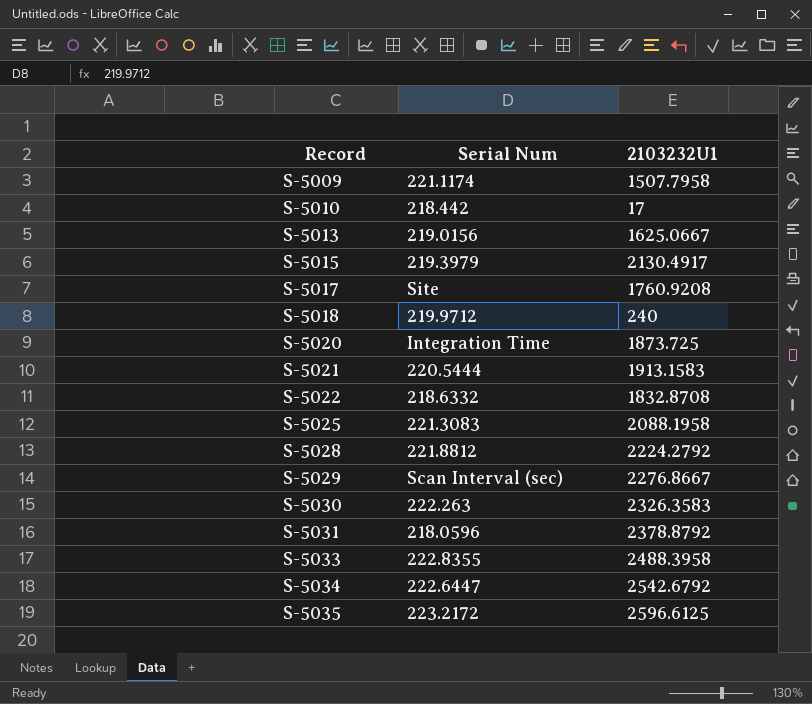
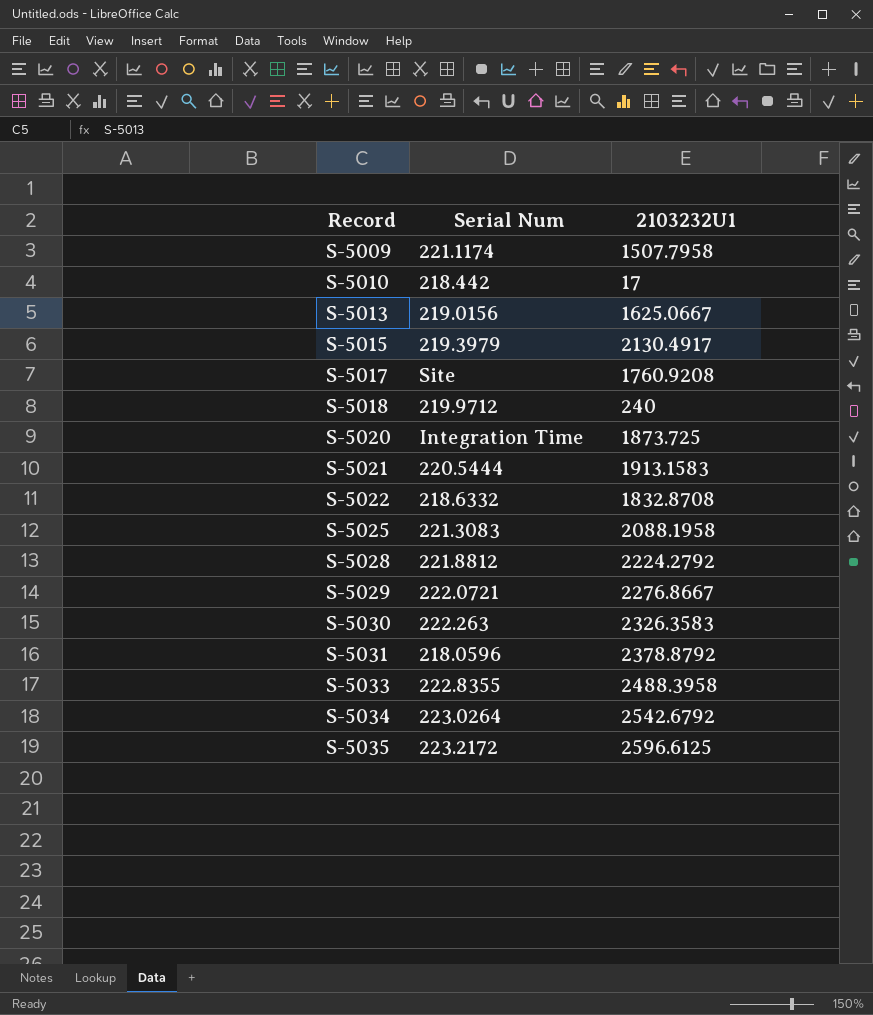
S-5029 | Serial Num: Scan Interval (sec) -> 222.0721
S-5034 | Serial Num: 222.6447 -> 223.0264

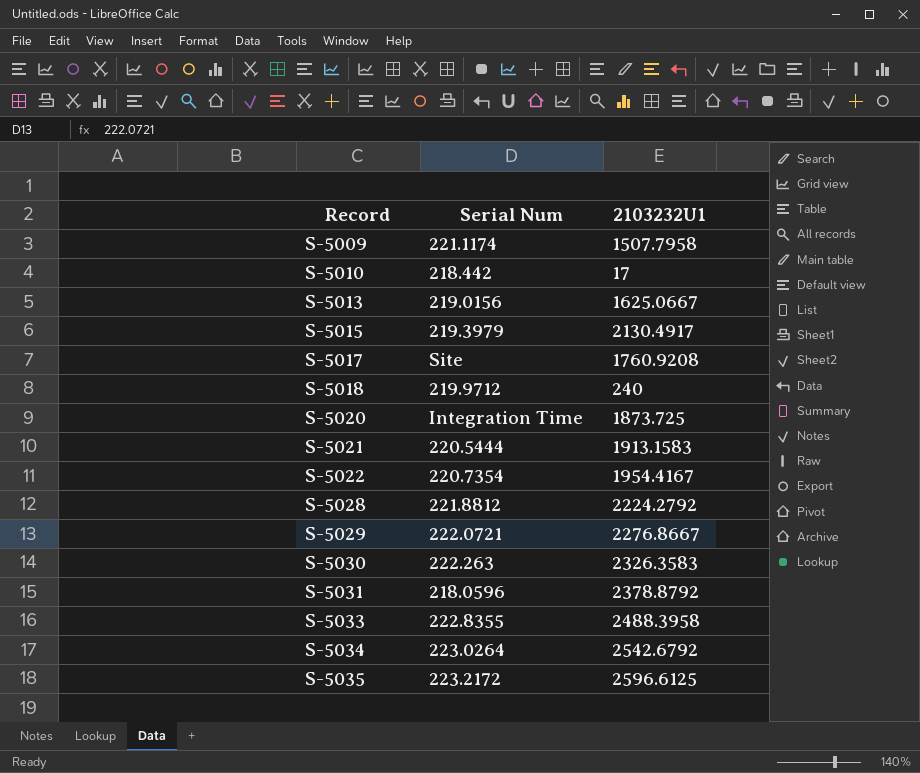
row S-5025: 221.3083 | 2088.1958 -> none
S-5022 | Serial Num: 218.6332 -> 220.7354
S-5022 | 2103232U1: 1832.8708 -> 1954.4167

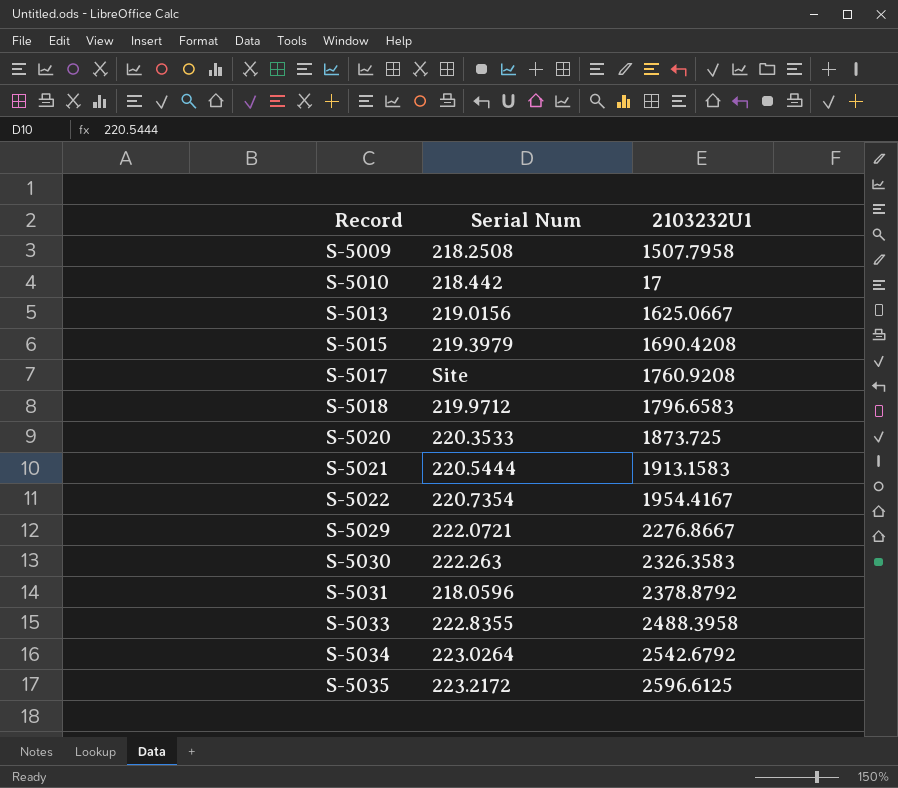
row S-5028: 221.8812 | 2224.2792 -> none
S-5009 | Serial Num: 221.1174 -> 218.2508
S-5015 | 2103232U1: 2130.4917 -> 1690.4208
S-5018 | 2103232U1: 240 -> 1796.6583
S-5020 | Serial Num: Integration Time -> 220.3533

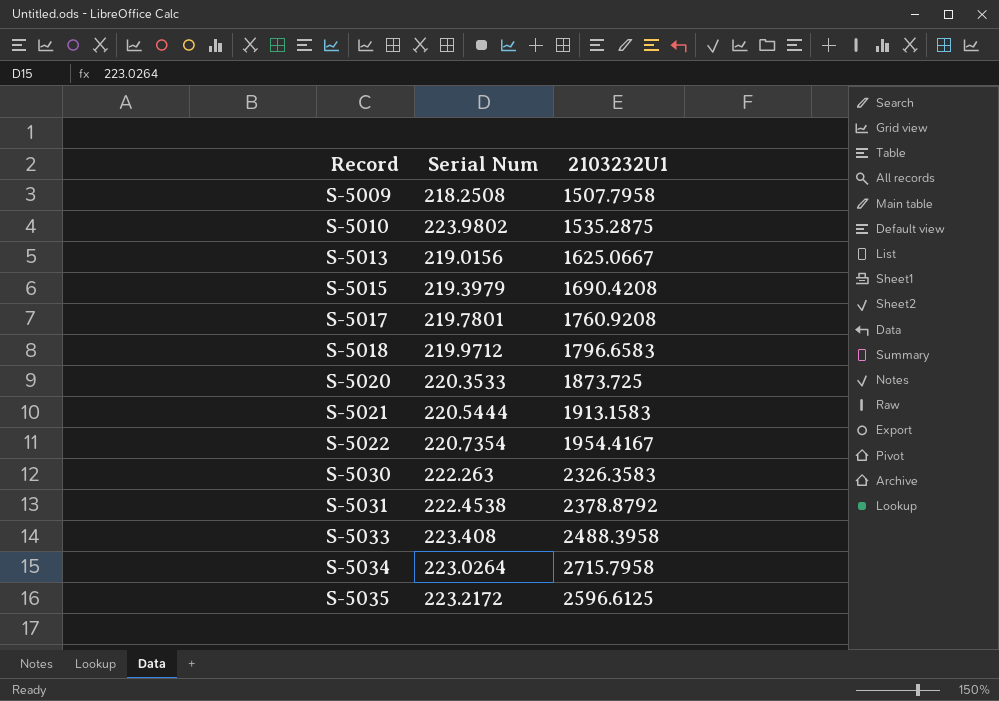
row S-5029: 222.0721 | 2276.8667 -> none
S-5010 | Serial Num: 218.442 -> 223.9802
S-5010 | 2103232U1: 17 -> 1535.2875
S-5017 | Serial Num: Site -> 219.7801
S-5031 | Serial Num: 218.0596 -> 222.4538
S-5033 | Serial Num: 222.8355 -> 223.408
S-5034 | 2103232U1: 2542.6792 -> 2715.7958

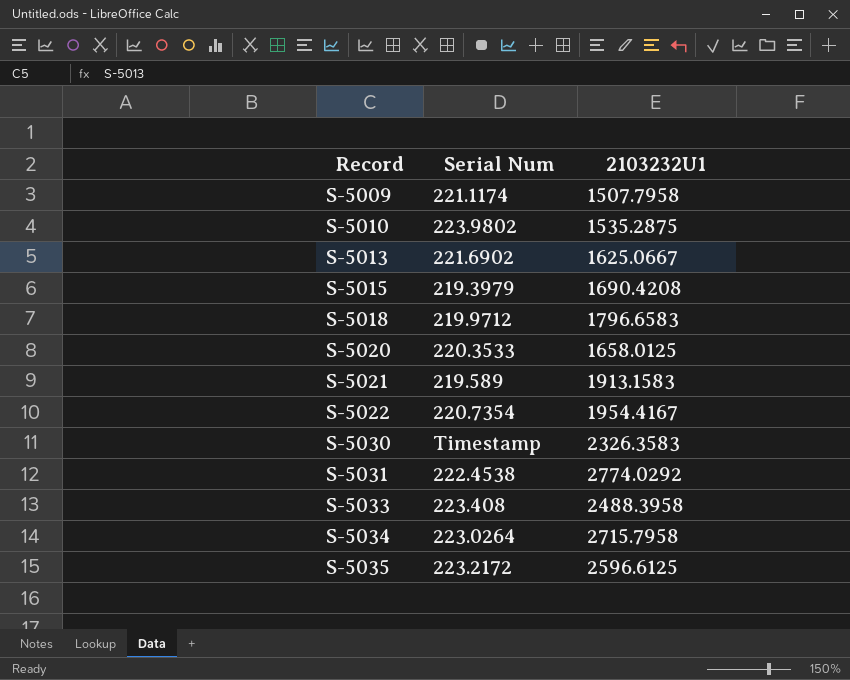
row S-5017: 219.7801 | 1760.9208 -> none
S-5009 | Serial Num: 218.2508 -> 221.1174
S-5013 | Serial Num: 219.0156 -> 221.6902
S-5020 | 2103232U1: 1873.725 -> 1658.0125
S-5021 | Serial Num: 220.5444 -> 219.589
S-5030 | Serial Num: 222.263 -> Timestamp
S-5031 | 2103232U1: 2378.8792 -> 2774.0292

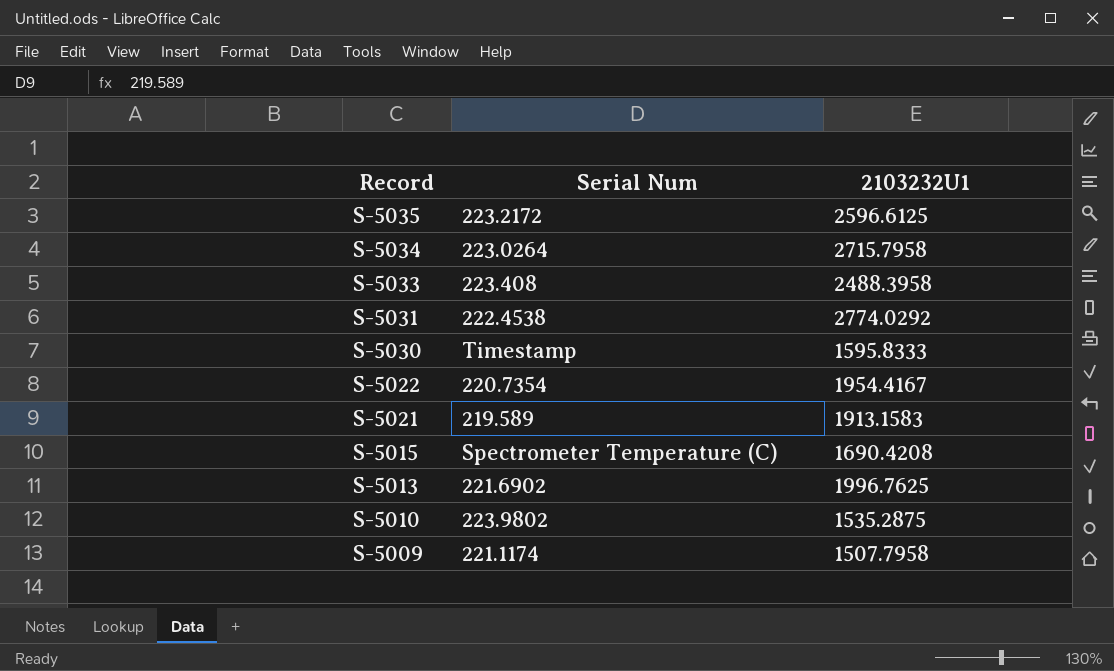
row order: Record ascending -> Record descending
row S-5018: 219.9712 | 1796.6583 -> none
row S-5020: 220.3533 | 1658.0125 -> none
S-5030 | 2103232U1: 2326.3583 -> 1595.8333
S-5015 | Serial Num: 219.3979 -> Spectrometer Temperature (C)
S-5013 | 2103232U1: 1625.0667 -> 1996.7625

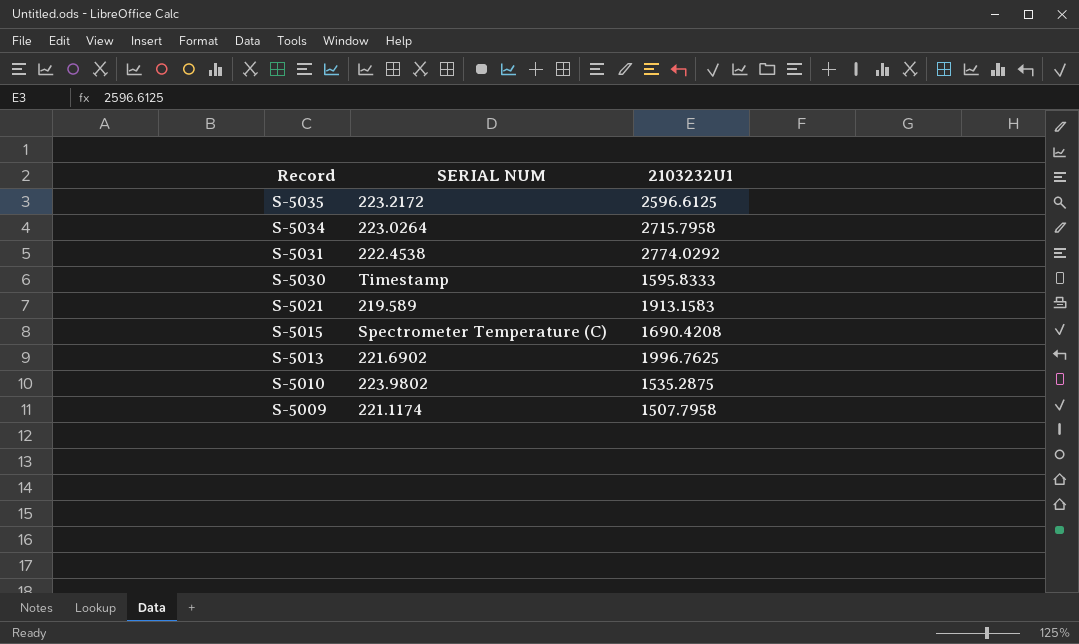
column name: Serial Num -> SERIAL NUM
row S-5033: 223.408 | 2488.3958 -> none
row S-5022: 220.7354 | 1954.4167 -> none

